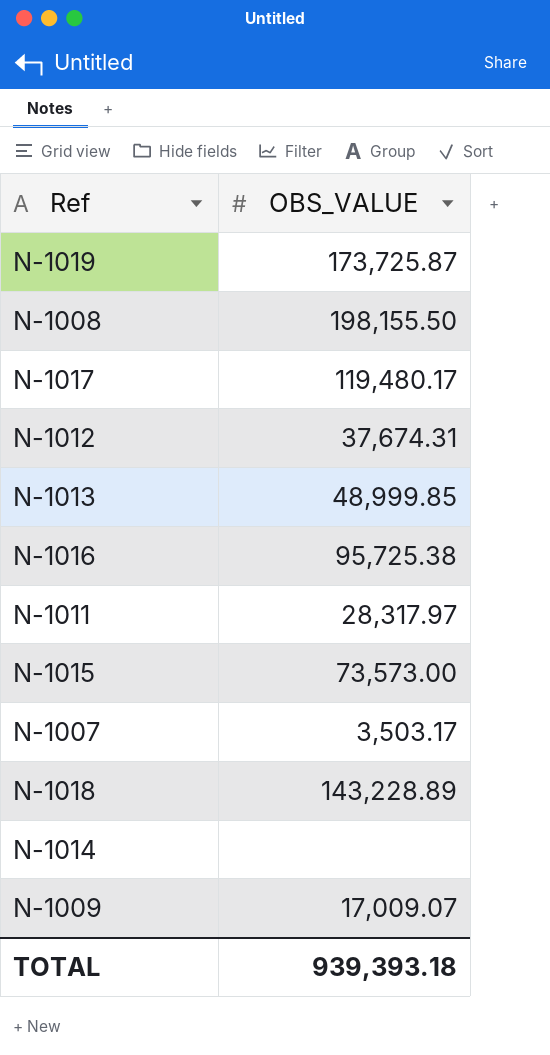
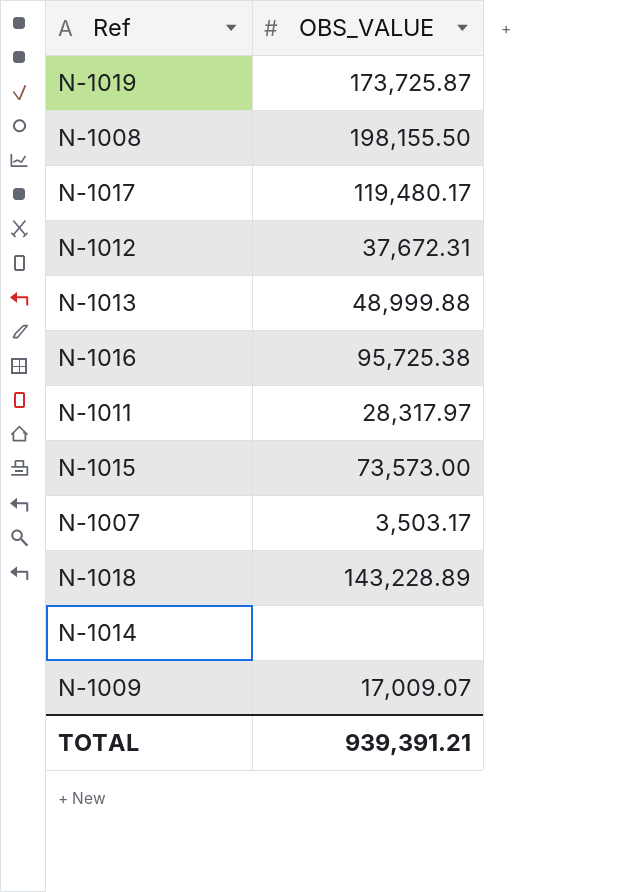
N-1012 | OBS_VALUE: 37,674.31 -> 37,672.31
N-1013 | OBS_VALUE: 48,999.85 -> 48,999.88
TOTAL | OBS_VALUE: 939,393.18 -> 939,391.21

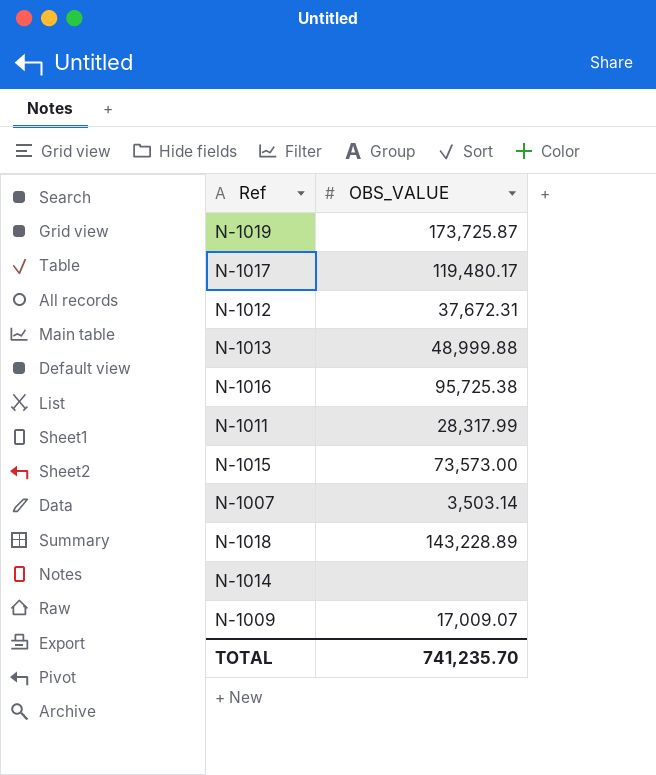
row N-1008: 198,155.50 -> none
N-1011 | OBS_VALUE: 28,317.97 -> 28,317.99
N-1007 | OBS_VALUE: 3,503.17 -> 3,503.14
TOTAL | OBS_VALUE: 939,391.21 -> 741,235.70

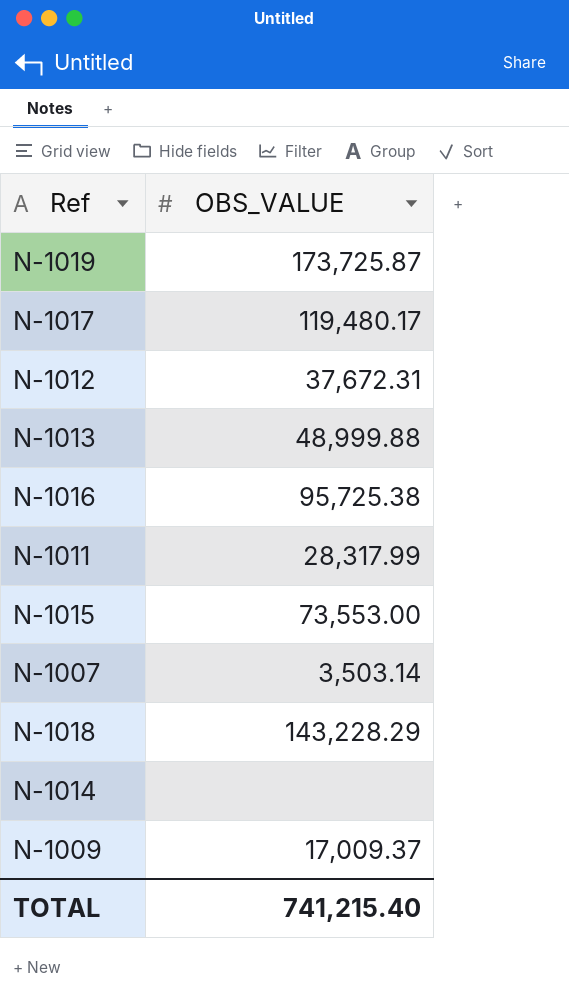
N-1015 | OBS_VALUE: 73,573.00 -> 73,553.00
N-1018 | OBS_VALUE: 143,228.89 -> 143,228.29
N-1009 | OBS_VALUE: 17,009.07 -> 17,009.37
TOTAL | OBS_VALUE: 741,235.70 -> 741,215.40

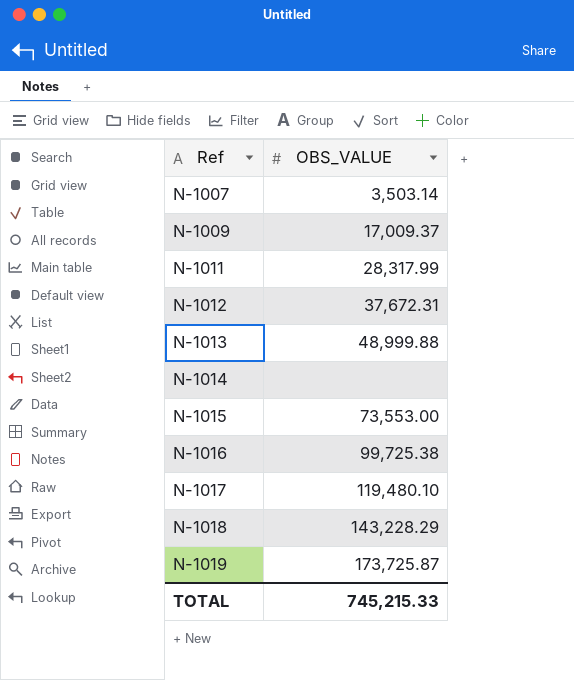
row order: none -> Ref ascending
N-1016 | OBS_VALUE: 95,725.38 -> 99,725.38
N-1017 | OBS_VALUE: 119,480.17 -> 119,480.10
TOTAL | OBS_VALUE: 741,215.40 -> 745,215.33

